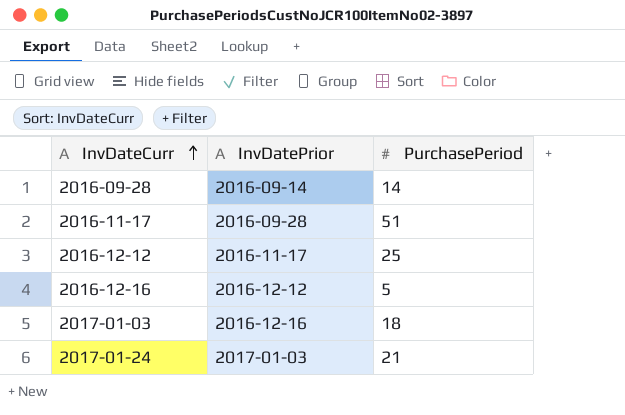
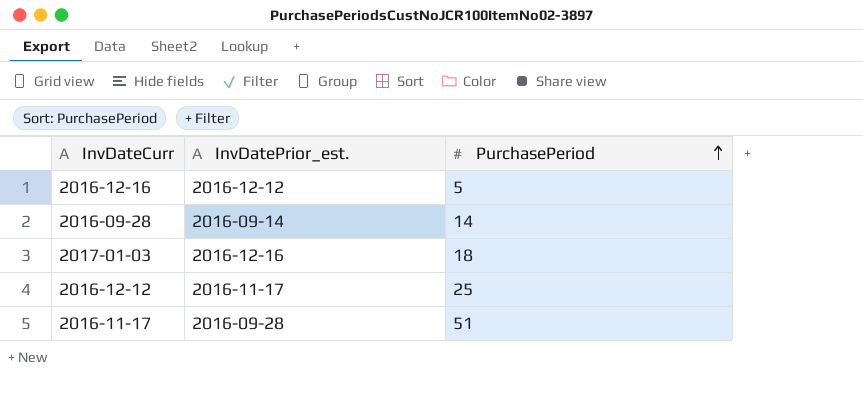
row order: InvDateCurr ascending -> PurchasePeriod ascending
column name: InvDatePrior -> InvDatePrior_est.
row 2017-01-24: 2017-01-03 | 21 -> none

